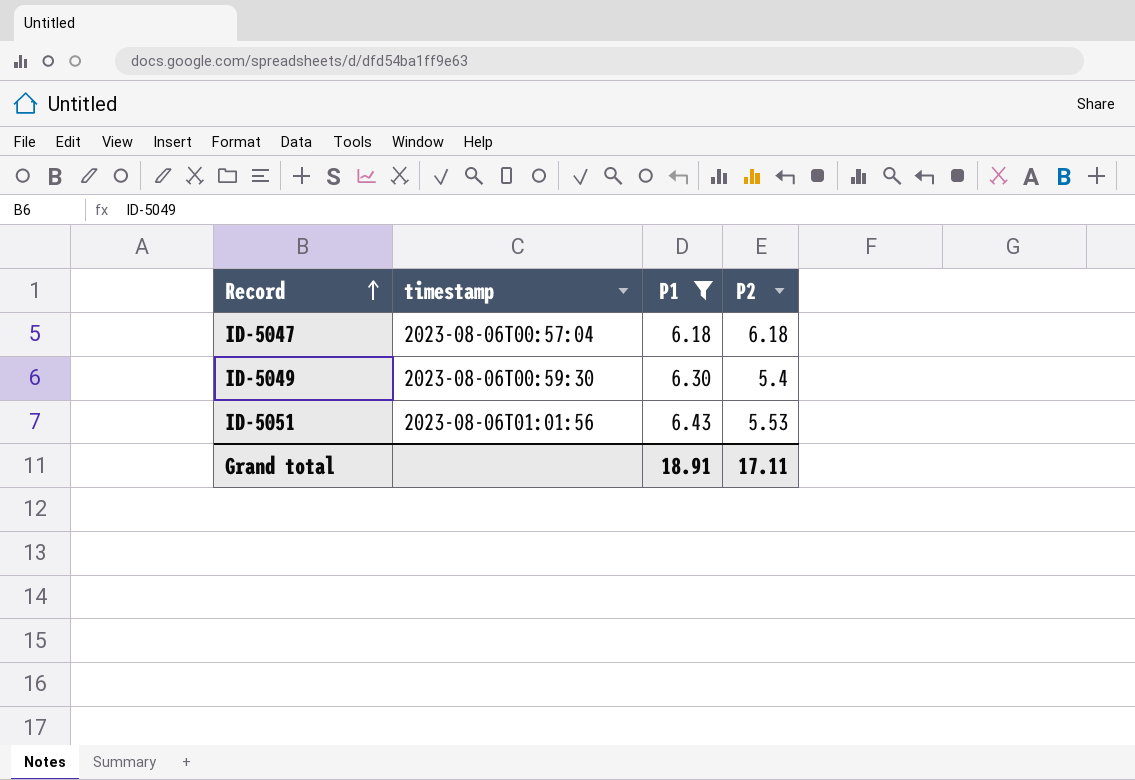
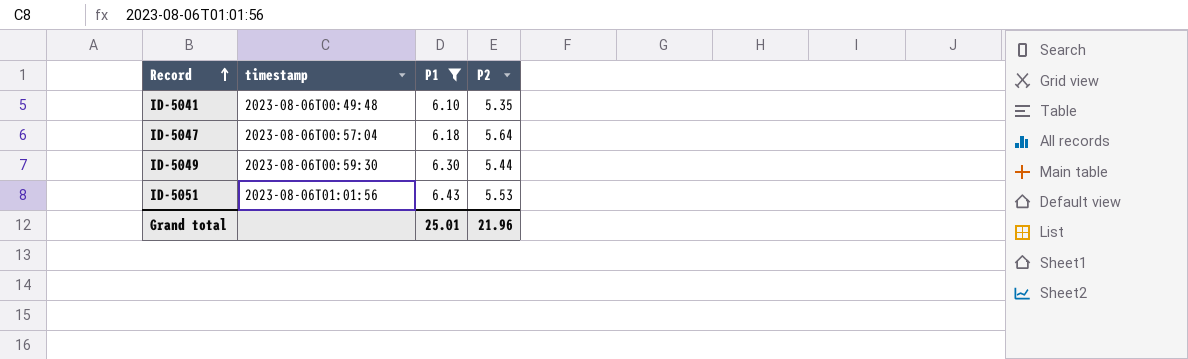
row ID-5041: none -> 2023-08-06T00:49:48 | 6.10 | 5.35
ID-5047 | P2: 6.18 -> 5.64
ID-5049 | P2: 5.4 -> 5.44
Grand total | P1: 18.91 -> 25.01
Grand total | P2: 17.11 -> 21.96

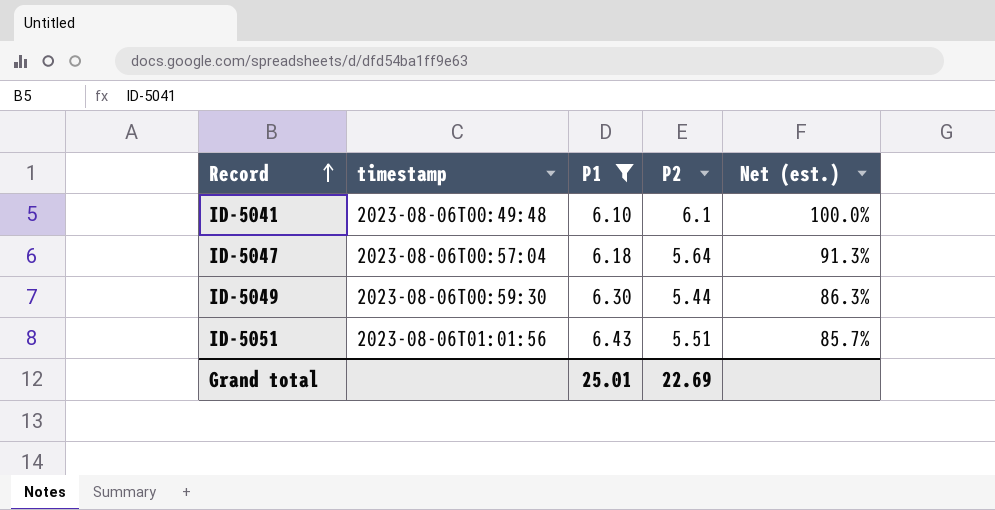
column Net (est.) | formula: none -> [P2] / [P1]
ID-5041 | P2: 5.35 -> 6.1
ID-5051 | P2: 5.53 -> 5.51
Grand total | P2: 21.96 -> 22.69

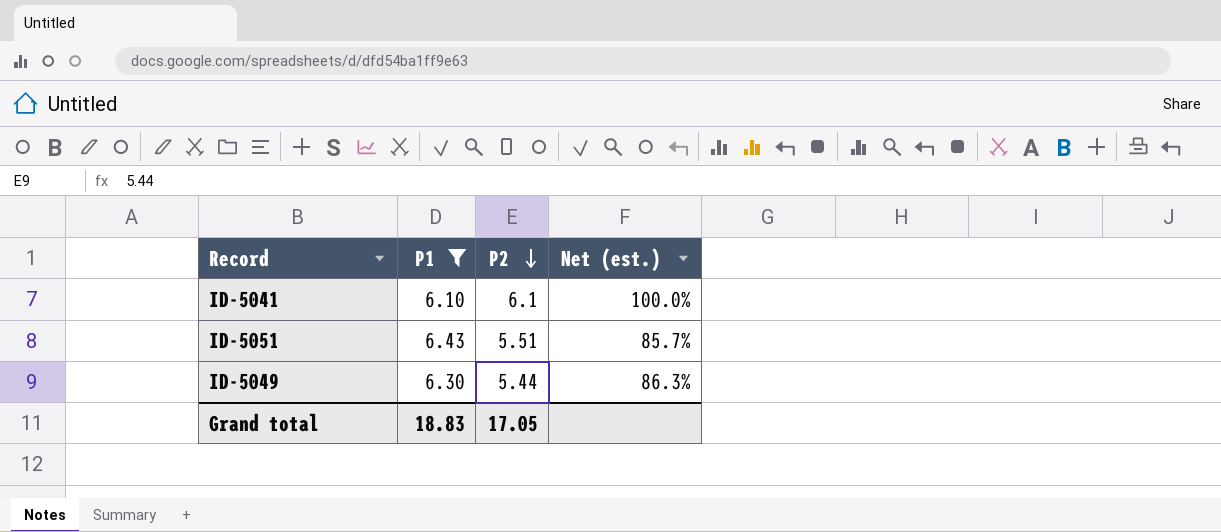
row order: Record ascending -> P2 descending
column timestamp | position: 2 -> none
row ID-5047: 2023-08-06T00:57:04 | 6.18 | 5.64 | 91.3% -> none
Grand total | P1: 25.01 -> 18.83
Grand total | P2: 22.69 -> 17.05

